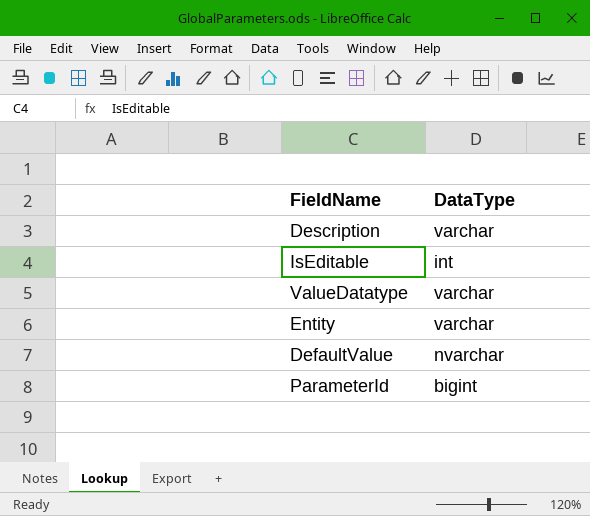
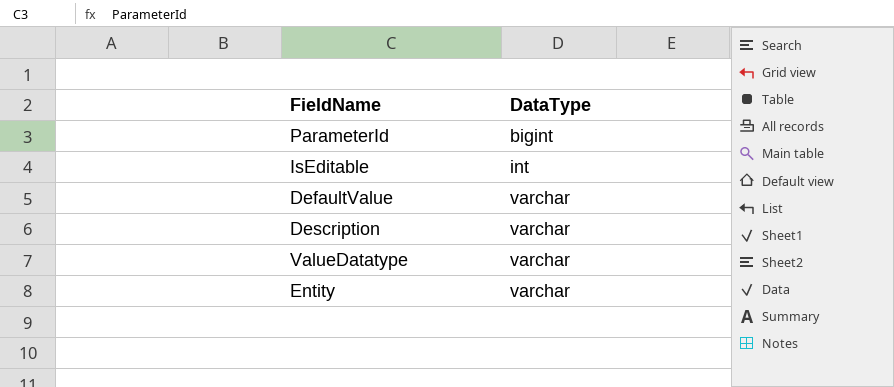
row order: none -> DataType ascending
DefaultValue | DataType: nvarchar -> varchar

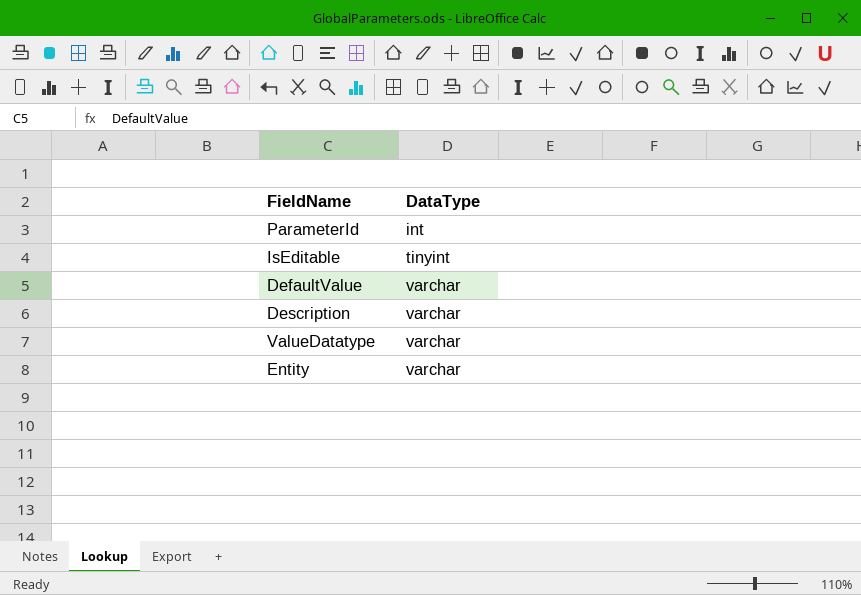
ParameterId | DataType: bigint -> int
IsEditable | DataType: int -> tinyint

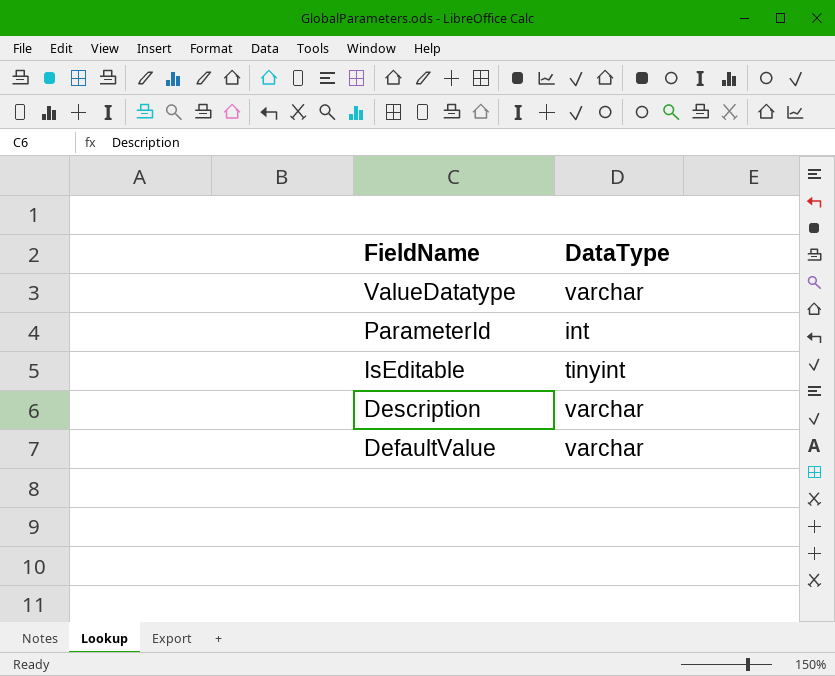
row order: DataType ascending -> FieldName descending
row Entity: varchar -> none

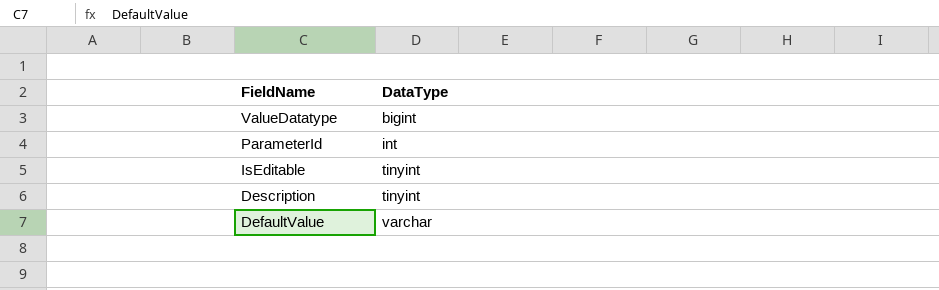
ValueDatatype | DataType: varchar -> bigint
Description | DataType: varchar -> tinyint

